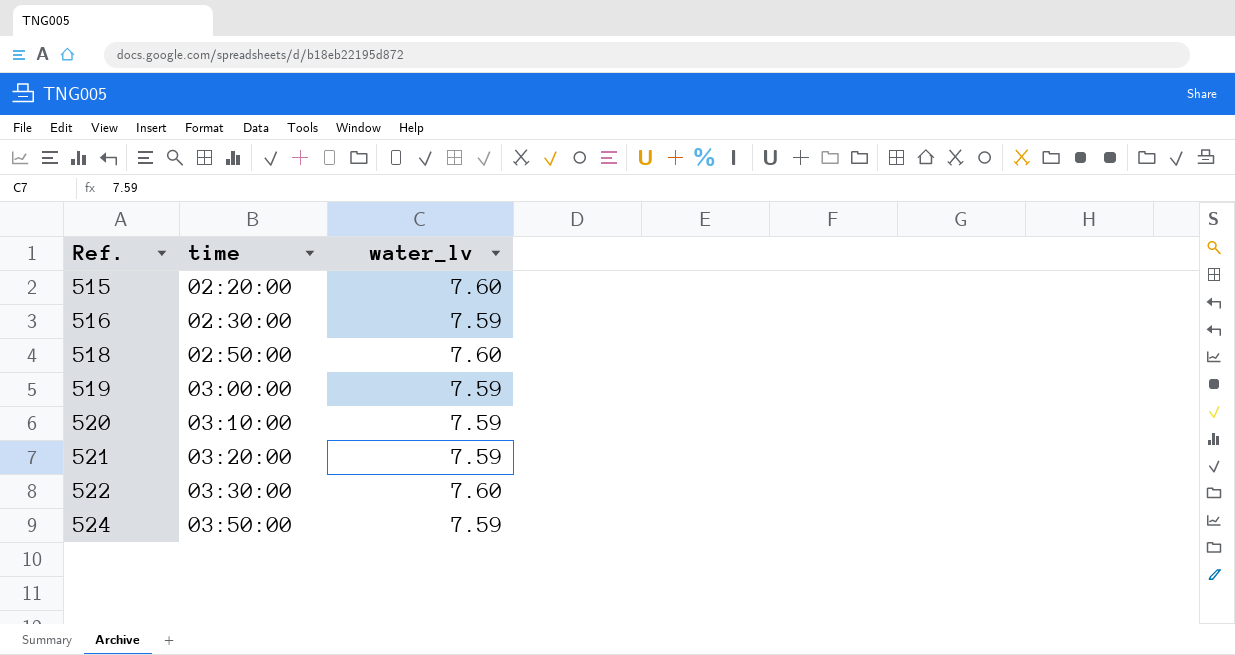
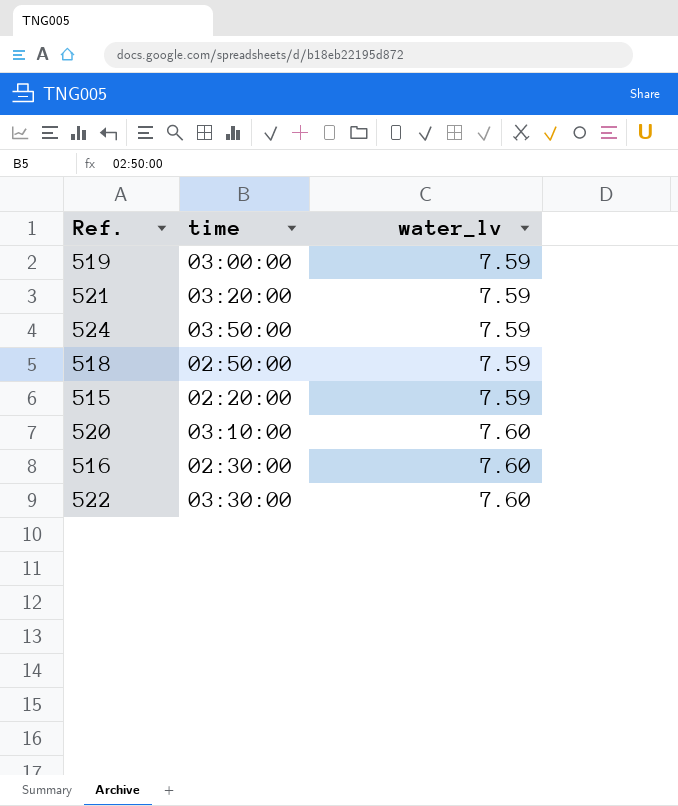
row order: Ref. ascending -> water_lv ascending
518 | water_lv: 7.60 -> 7.59
515 | water_lv: 7.60 -> 7.59
520 | water_lv: 7.59 -> 7.60
516 | water_lv: 7.59 -> 7.60

